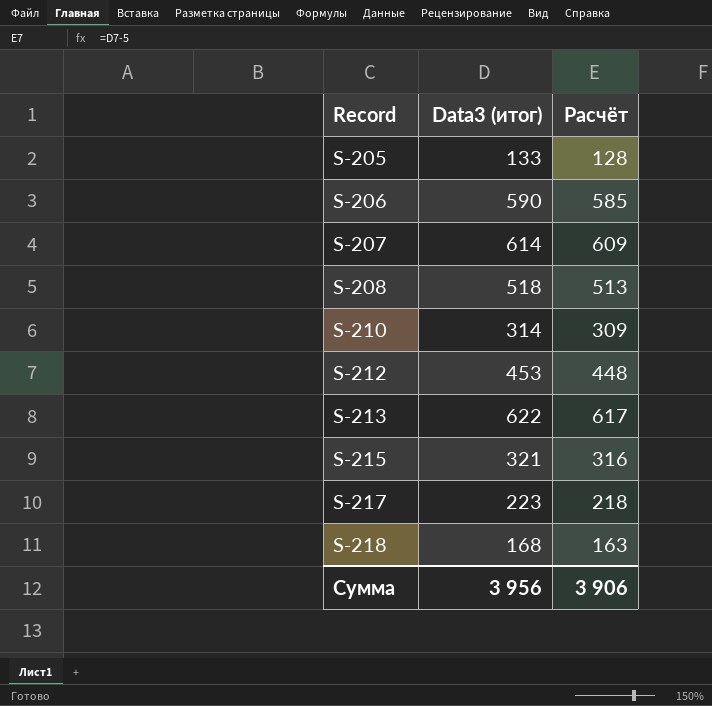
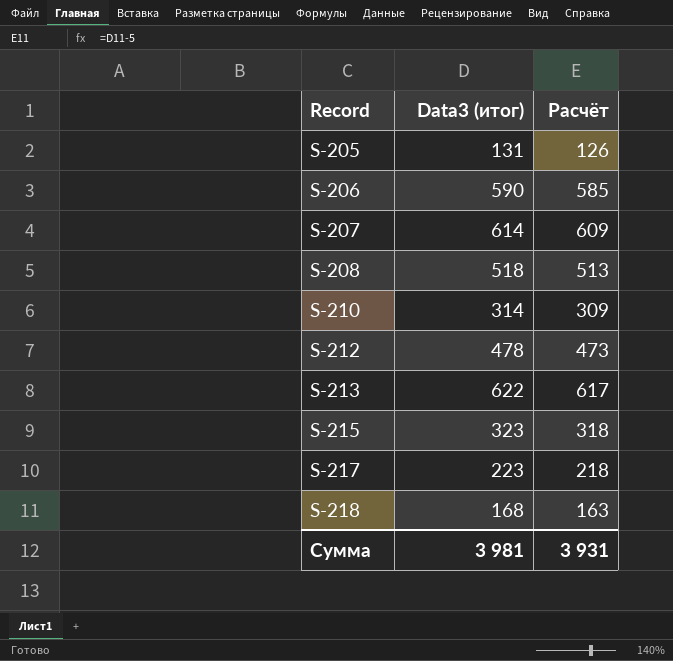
S-205 | Data3 (итог): 133 -> 131
S-205 | Расчёт: 128 -> 126
S-212 | Data3 (итог): 453 -> 478
S-212 | Расчёт: 448 -> 473
S-215 | Data3 (итог): 321 -> 323
S-215 | Расчёт: 316 -> 318
Сумма | Data3 (итог): 3 956 -> 3 981
Сумма | Расчёт: 3 906 -> 3 931

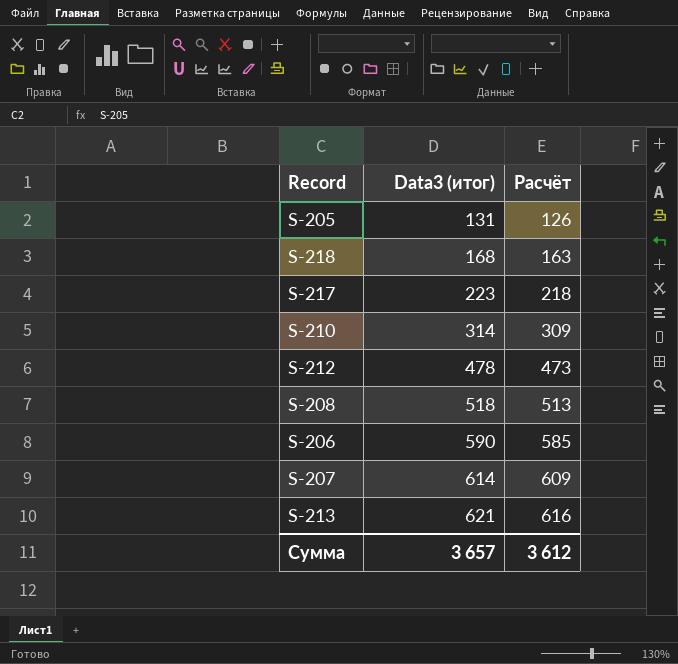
row order: Record ascending -> Data3 (итог) ascending
row S-215: 323 | 318 -> none
S-213 | Data3 (итог): 622 -> 621
S-213 | Расчёт: 617 -> 616
Сумма | Data3 (итог): 3 981 -> 3 657
Сумма | Расчёт: 3 931 -> 3 612

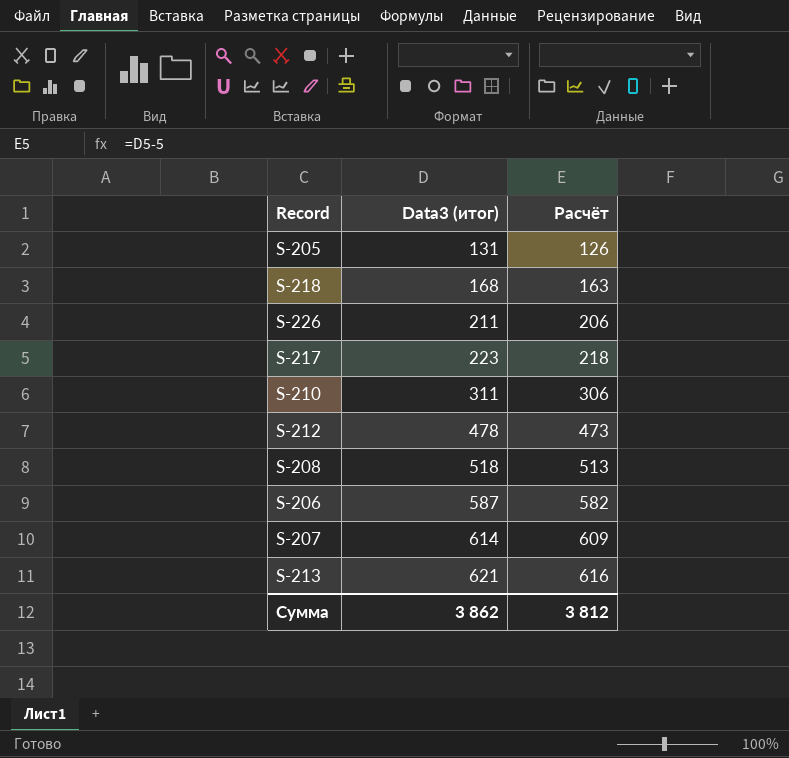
row S-226: none -> 211 | 206
S-210 | Data3 (итог): 314 -> 311
S-210 | Расчёт: 309 -> 306
S-206 | Data3 (итог): 590 -> 587
S-206 | Расчёт: 585 -> 582
Сумма | Data3 (итог): 3 657 -> 3 862
Сумма | Расчёт: 3 612 -> 3 812

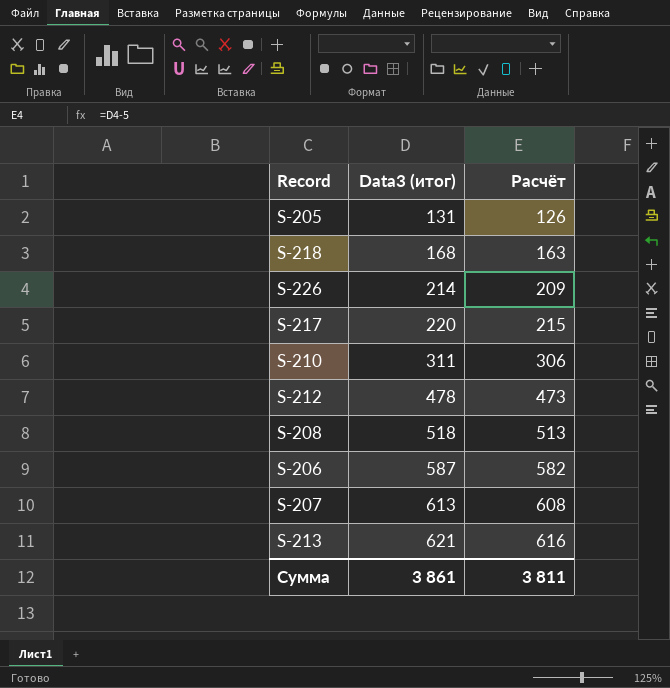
S-226 | Data3 (итог): 211 -> 214
S-226 | Расчёт: 206 -> 209
S-217 | Data3 (итог): 223 -> 220
S-217 | Расчёт: 218 -> 215
S-207 | Data3 (итог): 614 -> 613
S-207 | Расчёт: 609 -> 608
Сумма | Data3 (итог): 3 862 -> 3 861
Сумма | Расчёт: 3 812 -> 3 811

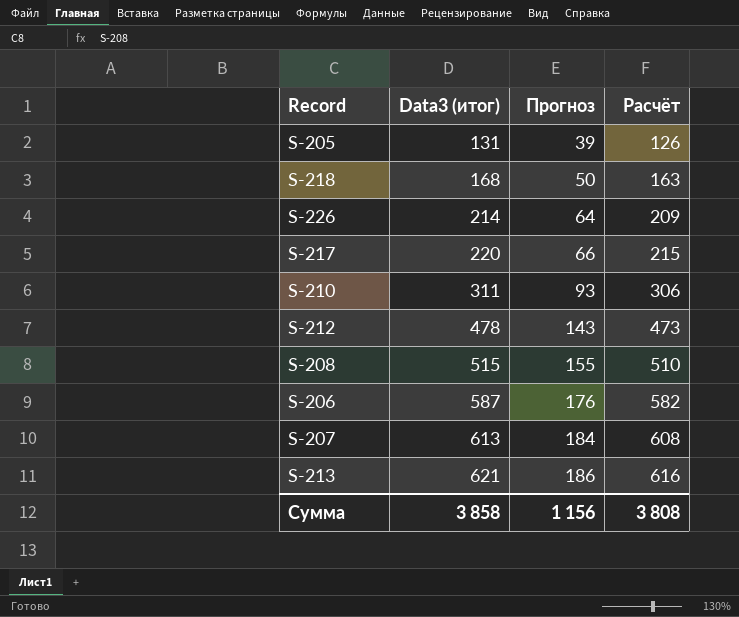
column Прогноз | formula: none -> [Data3 (итог)] * 0,3
S-208 | Data3 (итог): 518 -> 515
S-208 | Расчёт: 513 -> 510
Сумма | Data3 (итог): 3 861 -> 3 858
Сумма | Расчёт: 3 811 -> 3 808

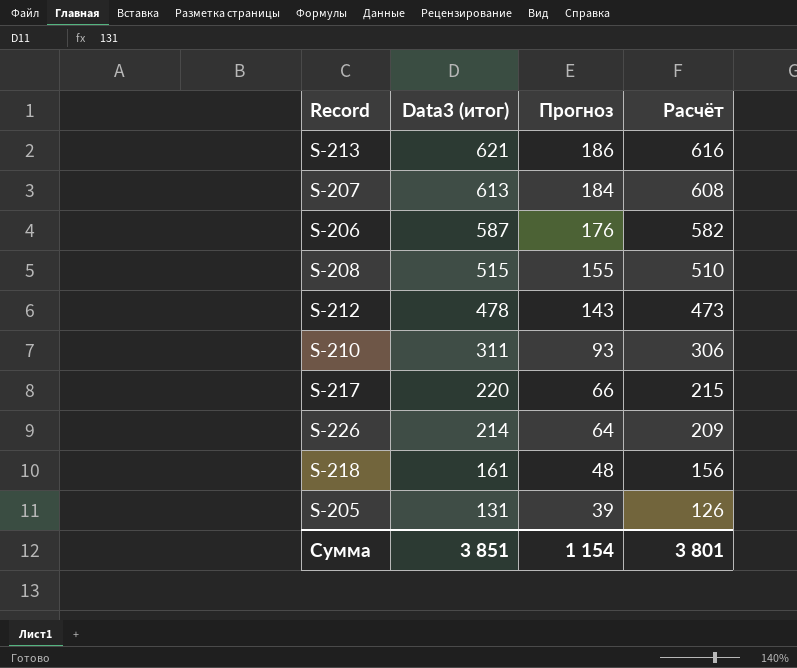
row order: Data3 (итог) ascending -> Data3 (итог) descending
S-218 | Data3 (итог): 168 -> 161
S-218 | Прогноз: 50 -> 48
S-218 | Расчёт: 163 -> 156
Сумма | Data3 (итог): 3 858 -> 3 851
Сумма | Прогноз: 1 156 -> 1 154
Сумма | Расчёт: 3 808 -> 3 801

